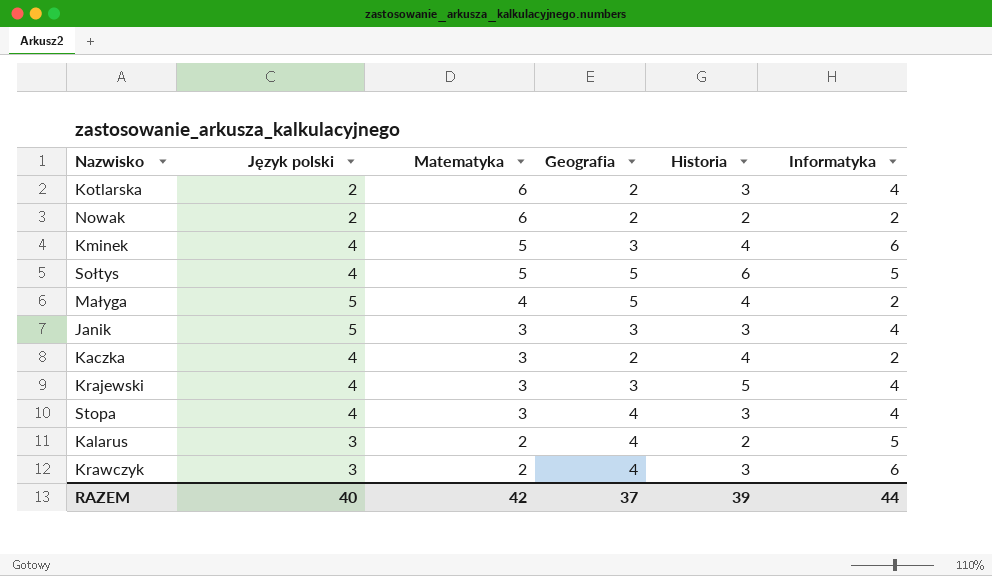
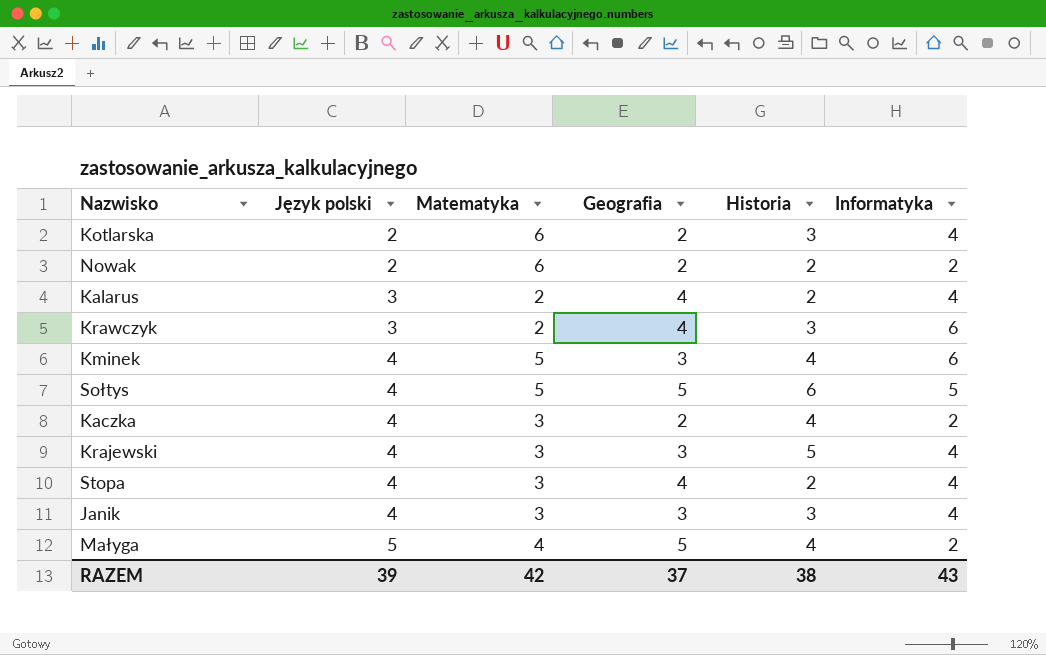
row order: Matematyka descending -> Język polski ascending
Kalarus | Informatyka: 5 -> 4
Stopa | Historia: 3 -> 2
Janik | Język polski: 5 -> 4
RAZEM | Język polski: 40 -> 39
RAZEM | Historia: 39 -> 38
RAZEM | Informatyka: 44 -> 43

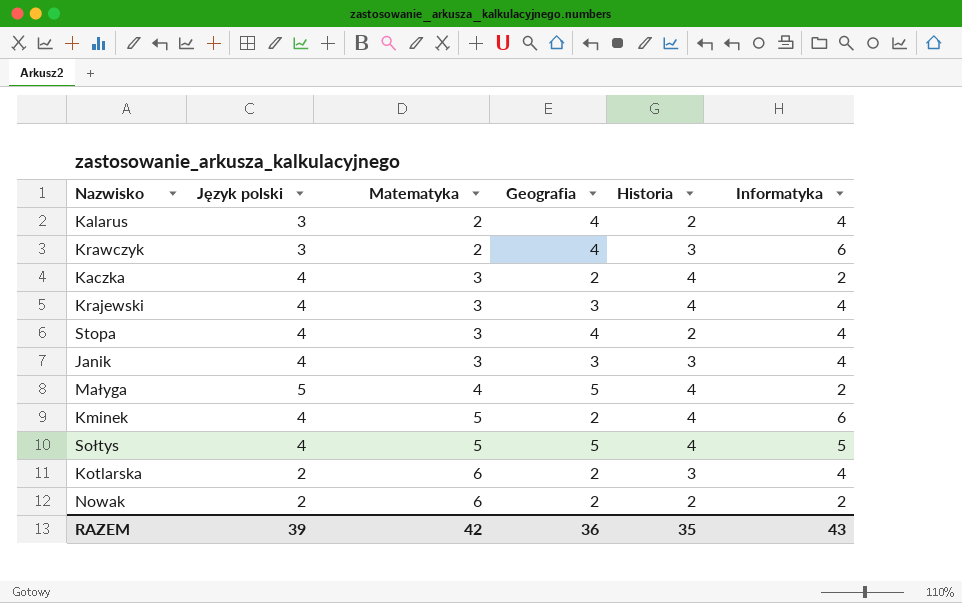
row order: Język polski ascending -> Matematyka ascending
Krajewski | Historia: 5 -> 4
Kminek | Geografia: 3 -> 2
Sołtys | Historia: 6 -> 4
RAZEM | Geografia: 37 -> 36
RAZEM | Historia: 38 -> 35

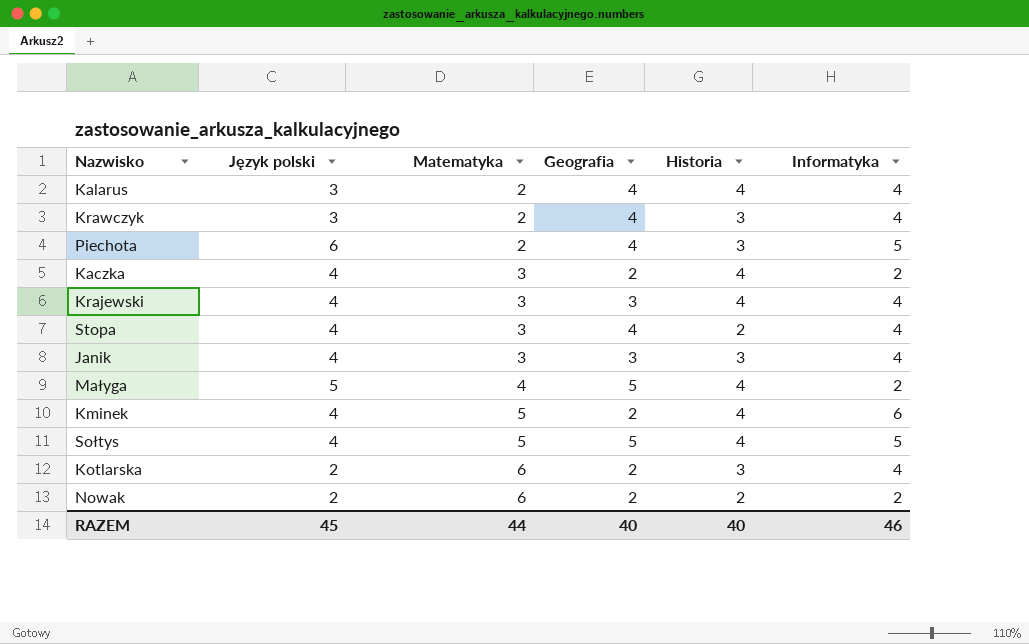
Kalarus | Historia: 2 -> 4
Krawczyk | Informatyka: 6 -> 4
row Piechota: none -> 6 | 2 | 4 | 3 | 5
RAZEM | Język polski: 39 -> 45
RAZEM | Matematyka: 42 -> 44
RAZEM | Geografia: 36 -> 40
RAZEM | Historia: 35 -> 40
RAZEM | Informatyka: 43 -> 46

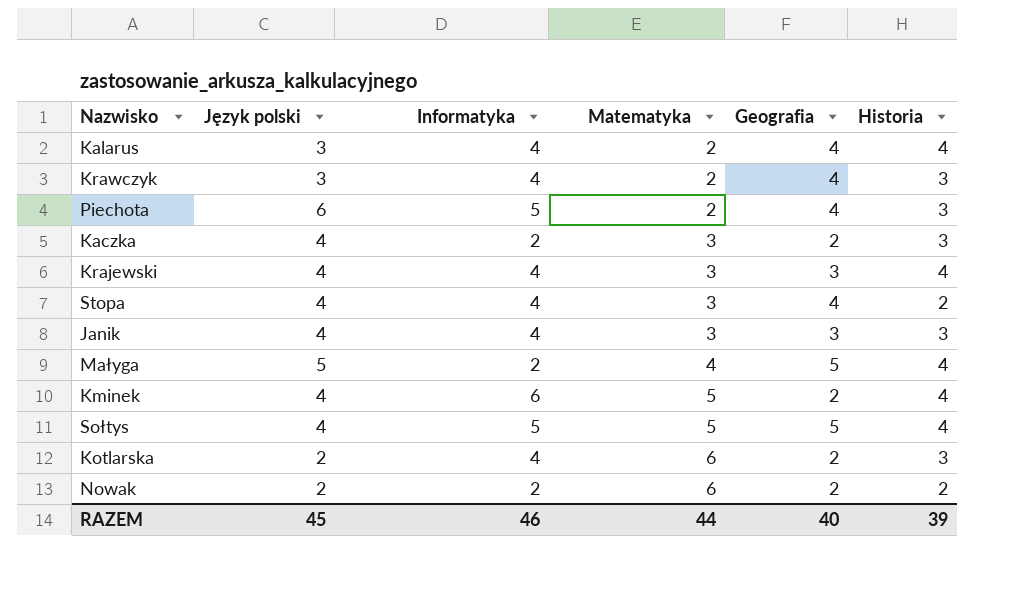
column Informatyka | position: 6 -> 3
Kaczka | Historia: 4 -> 3
RAZEM | Historia: 40 -> 39

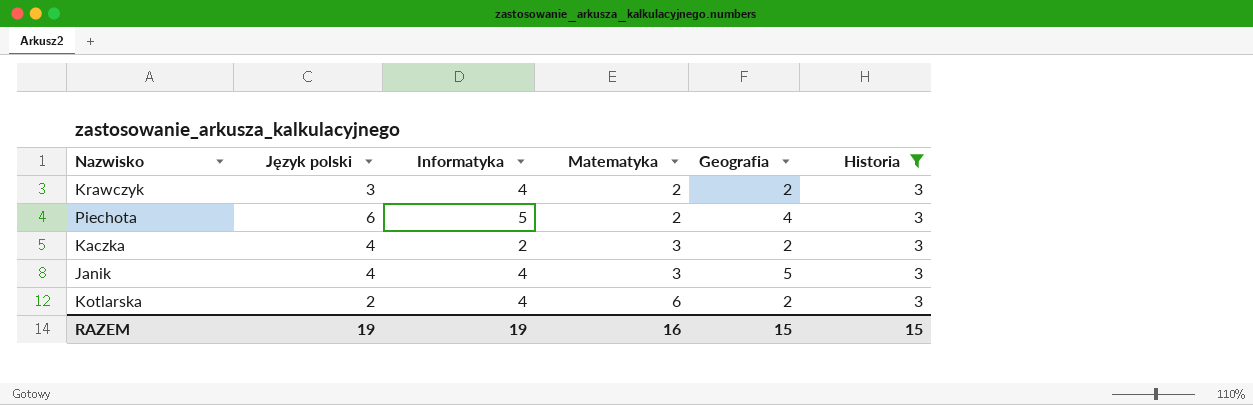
filter: none -> Historia = 3
Krawczyk | Geografia: 4 -> 2
Janik | Geografia: 3 -> 5
RAZEM | Język polski: 45 -> 19
RAZEM | Informatyka: 46 -> 19
RAZEM | Matematyka: 44 -> 16
RAZEM | Geografia: 40 -> 15
RAZEM | Historia: 39 -> 15

